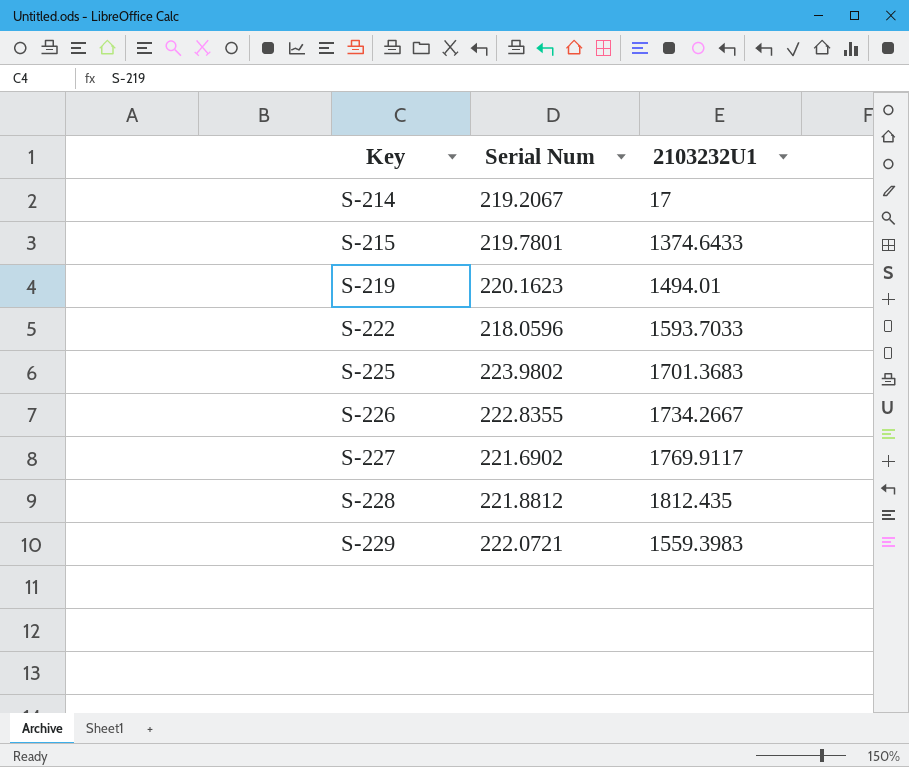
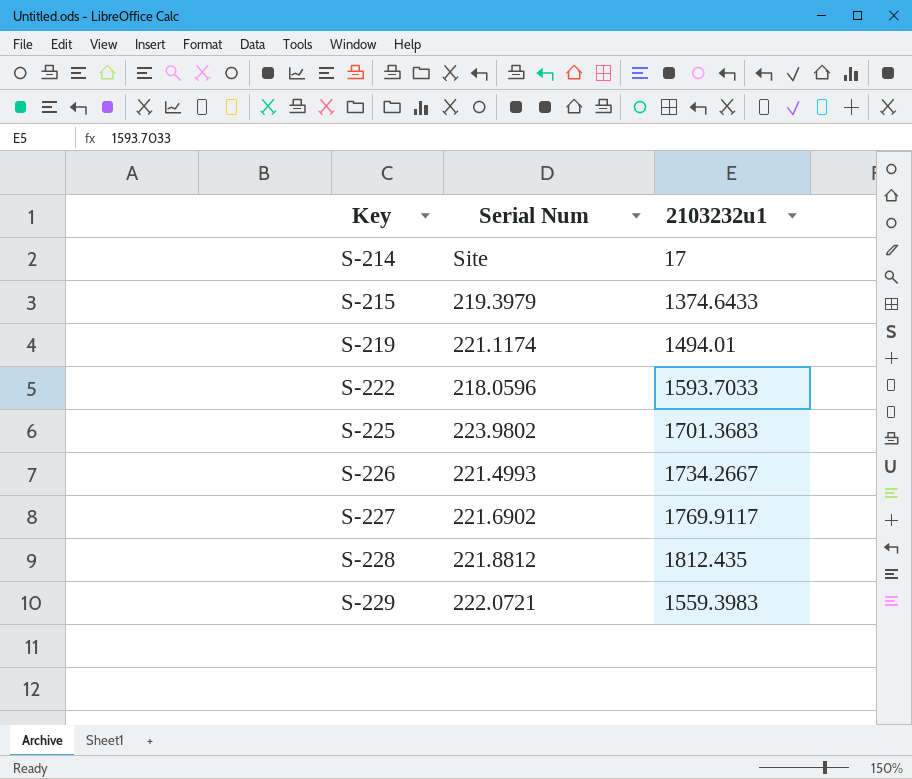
column name: 2103232U1 -> 2103232u1
S-214 | Serial Num: 219.2067 -> Site
S-215 | Serial Num: 219.7801 -> 219.3979
S-219 | Serial Num: 220.1623 -> 221.1174
S-226 | Serial Num: 222.8355 -> 221.4993

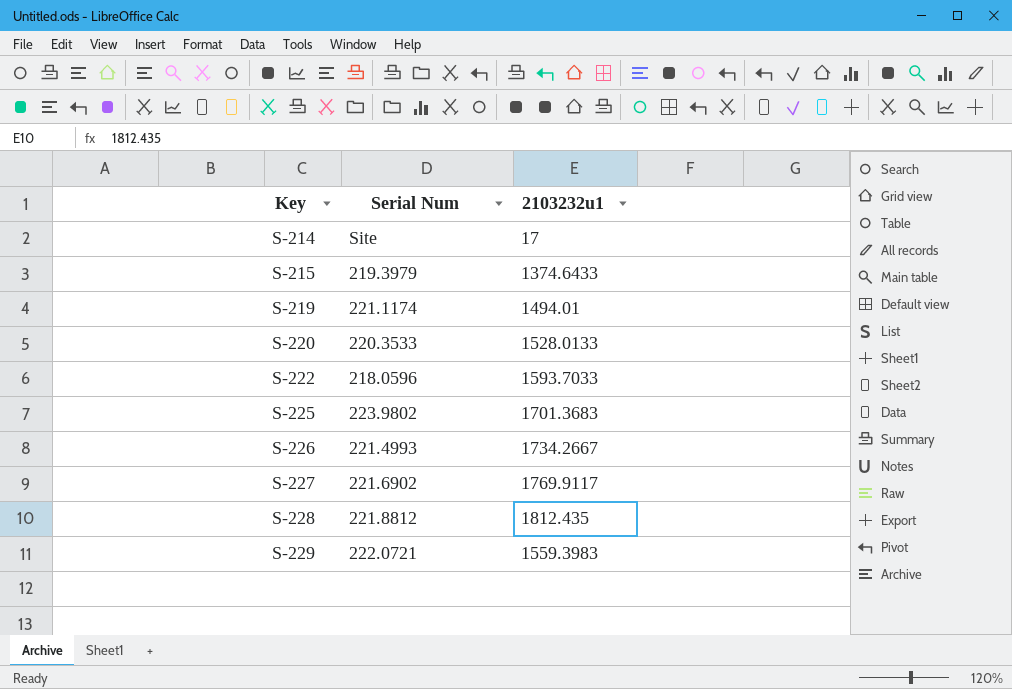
row S-220: none -> 220.3533 | 1528.0133

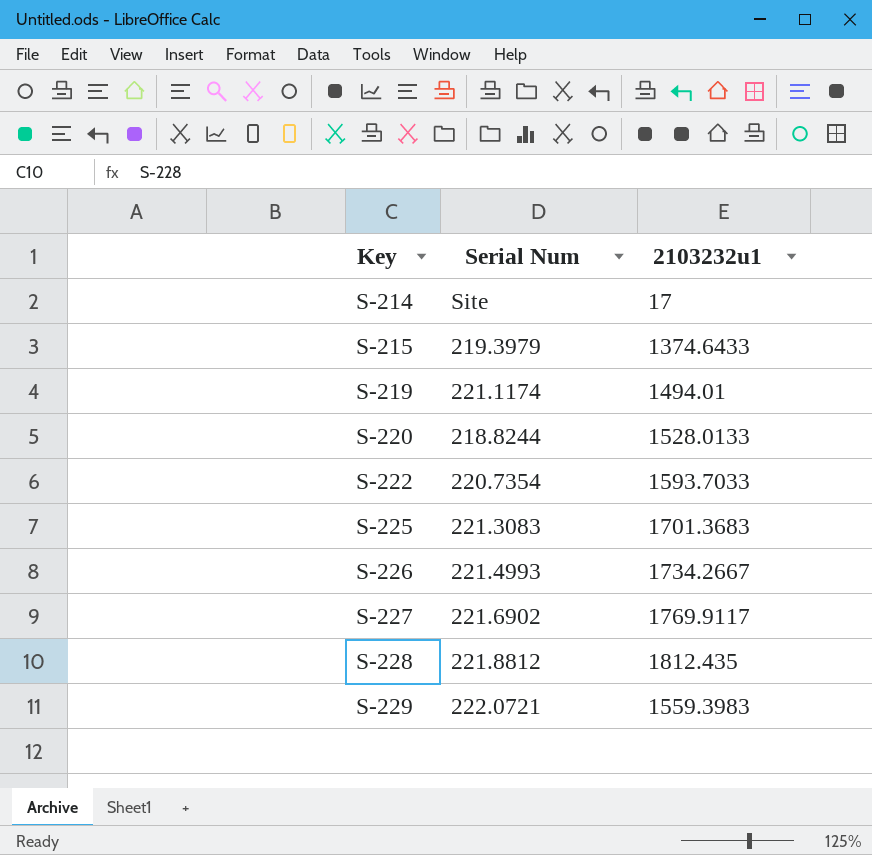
S-220 | Serial Num: 220.3533 -> 218.8244
S-222 | Serial Num: 218.0596 -> 220.7354
S-225 | Serial Num: 223.9802 -> 221.3083

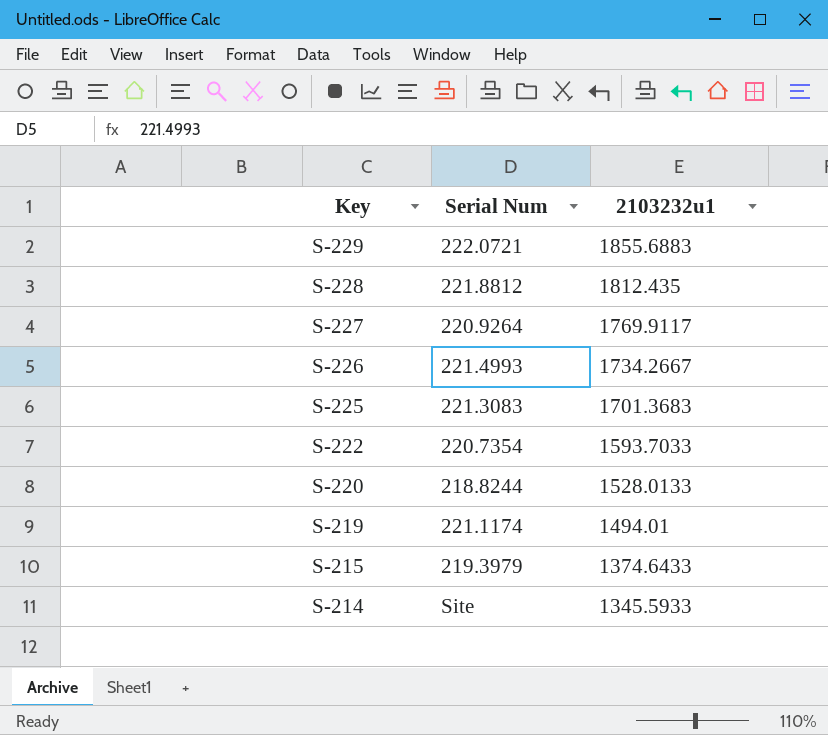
row order: Key ascending -> Key descending
S-229 | 2103232u1: 1559.3983 -> 1855.6883
S-227 | Serial Num: 221.6902 -> 220.9264
S-214 | 2103232u1: 17 -> 1345.5933

